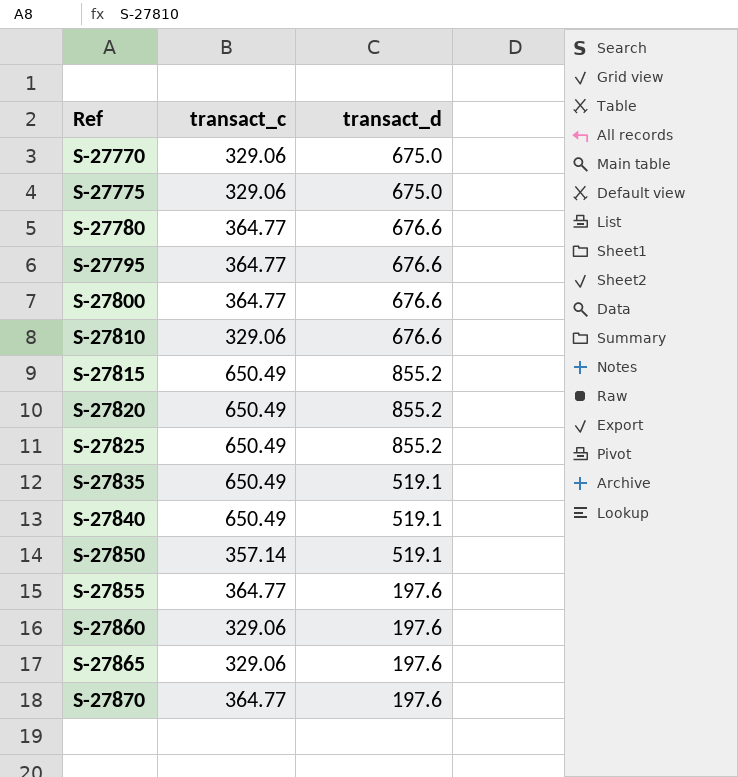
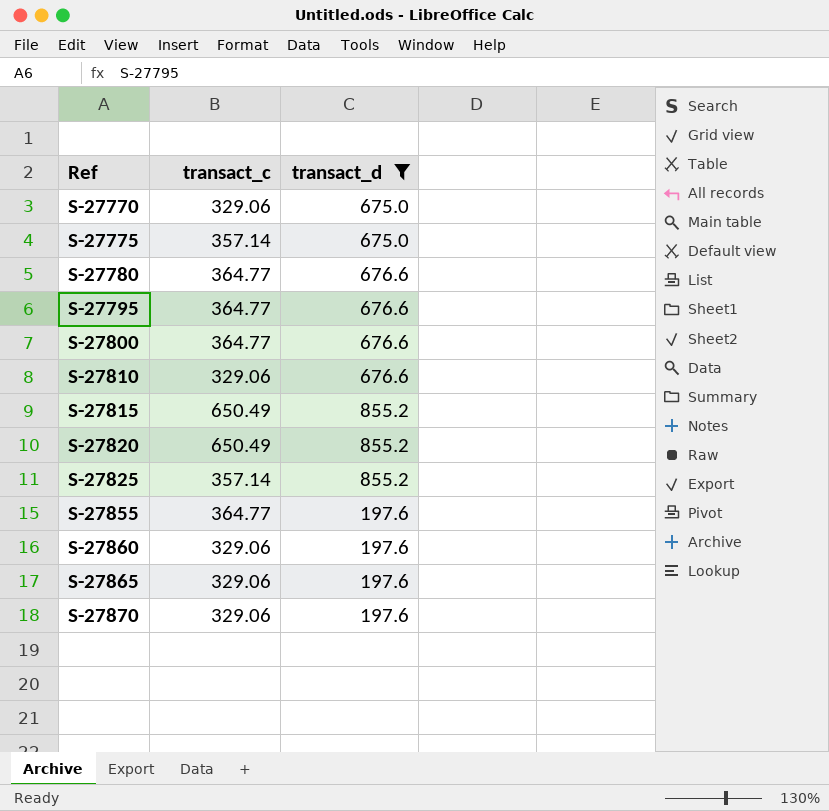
filter: none -> transact_d != 519.1
S-27775 | transact_c: 329.06 -> 357.14
S-27825 | transact_c: 650.49 -> 357.14
S-27870 | transact_c: 364.77 -> 329.06

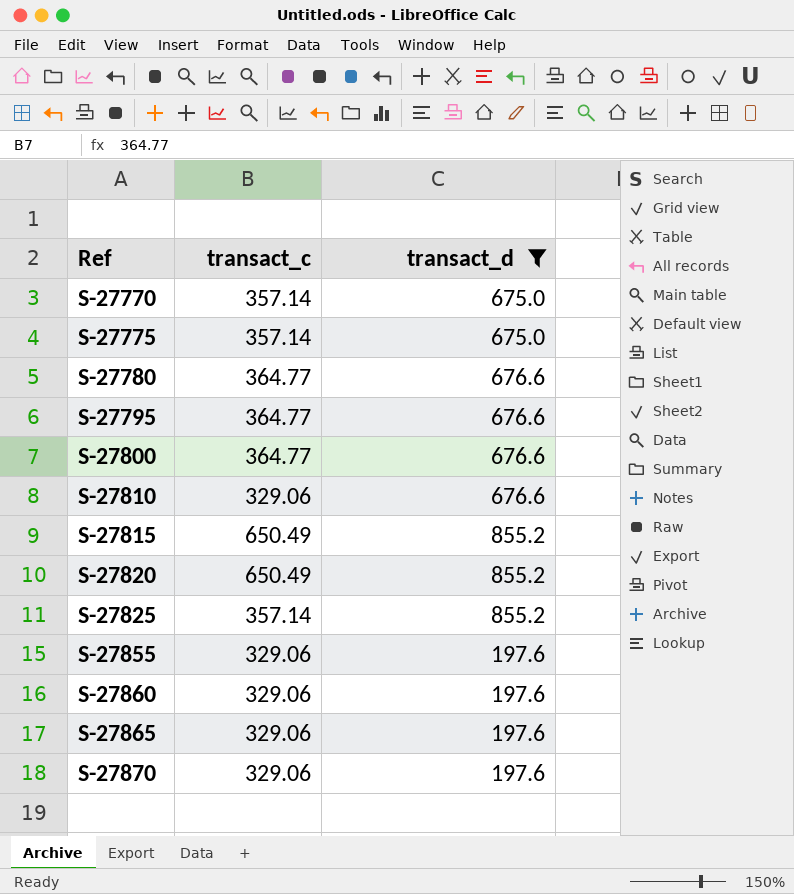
S-27770 | transact_c: 329.06 -> 357.14
S-27855 | transact_c: 364.77 -> 329.06

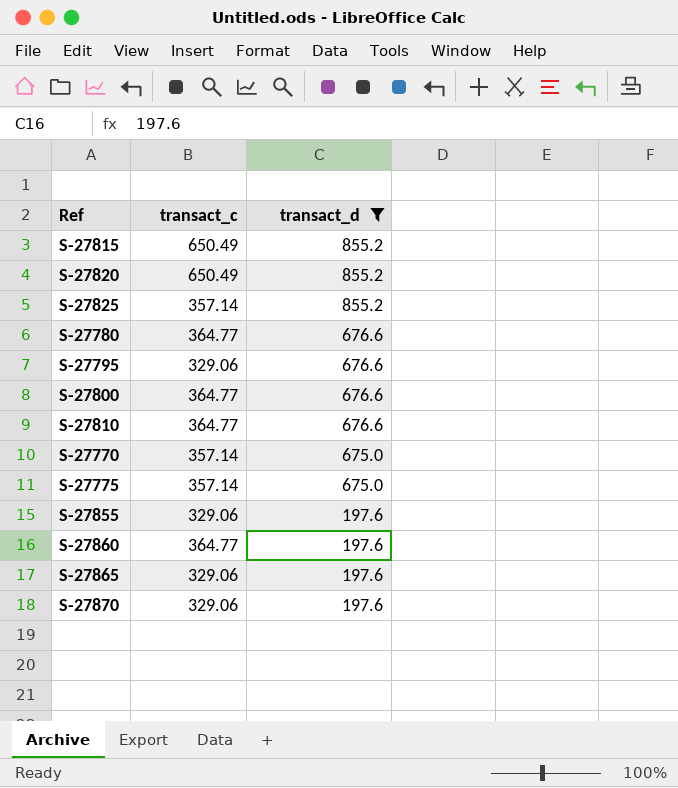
row order: Ref ascending -> transact_d descending
S-27795 | transact_c: 364.77 -> 329.06
S-27810 | transact_c: 329.06 -> 364.77
S-27860 | transact_c: 329.06 -> 364.77

